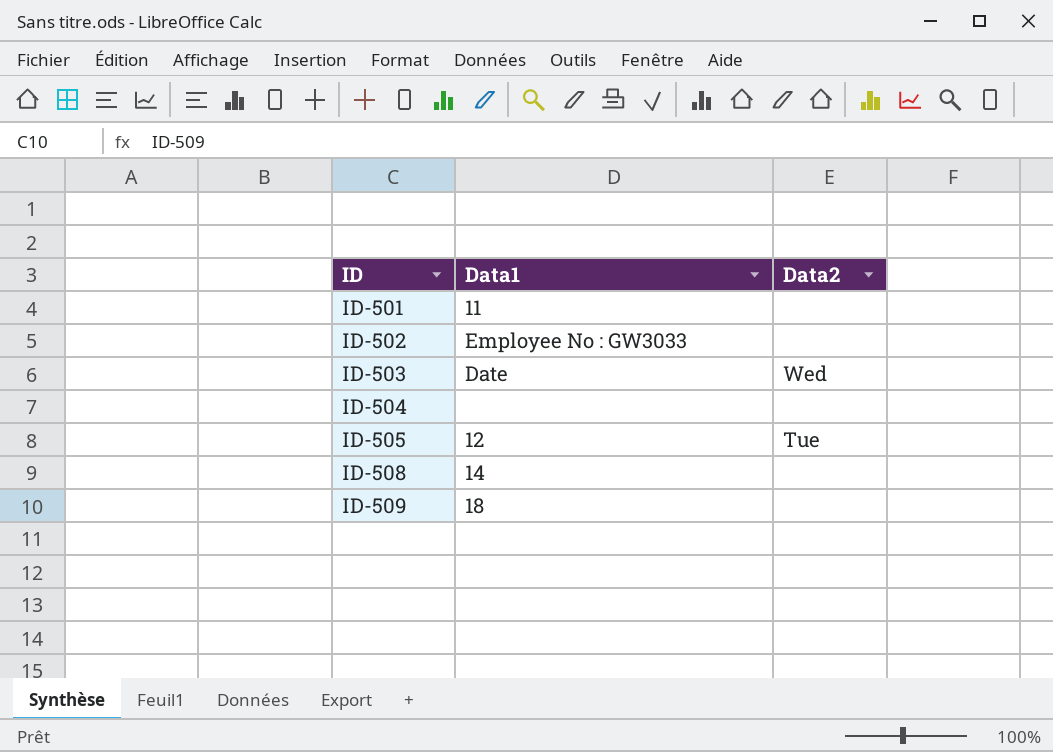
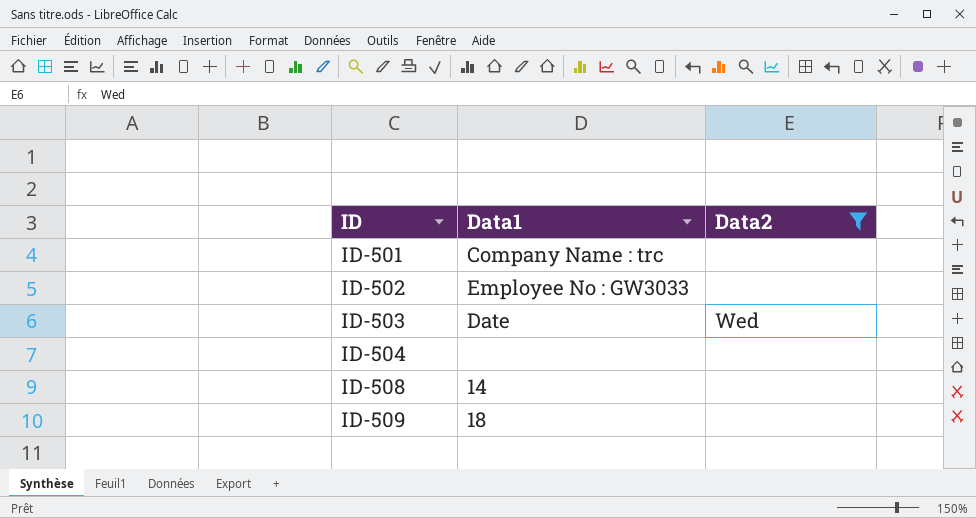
filter: none -> Data2 != Tue
ID-501 | Data1: 11 -> Company Name : trc

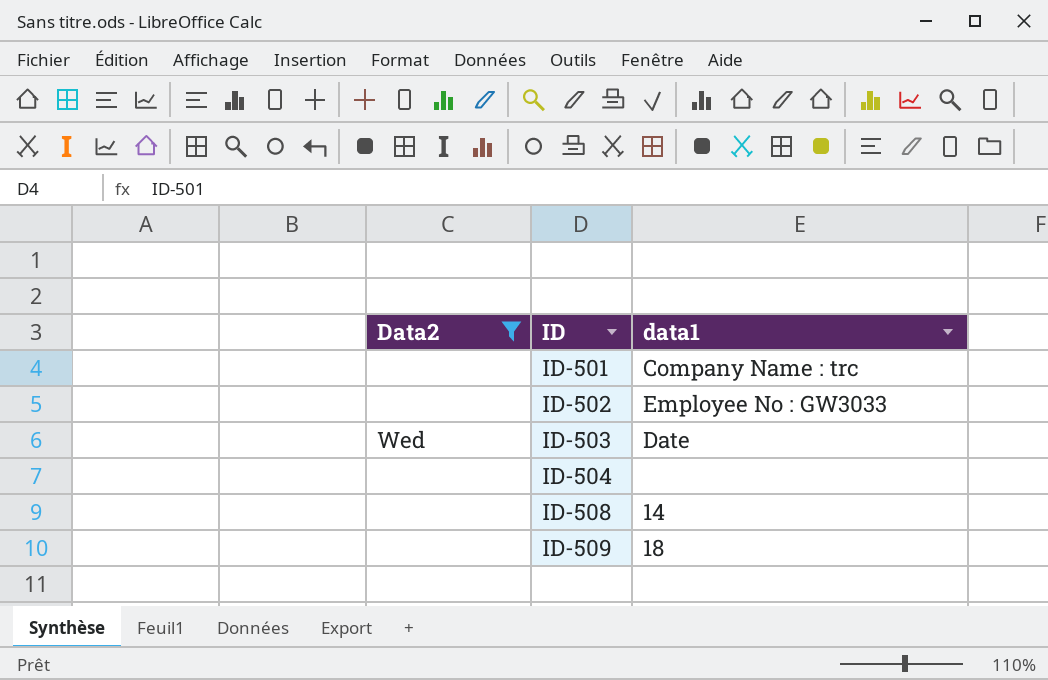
column Data2 | position: 3 -> 1
column name: Data1 -> data1

